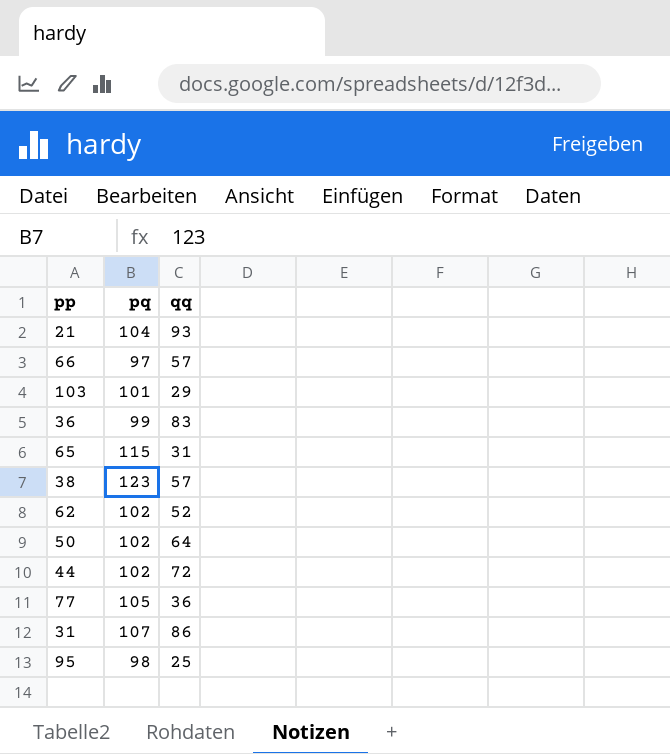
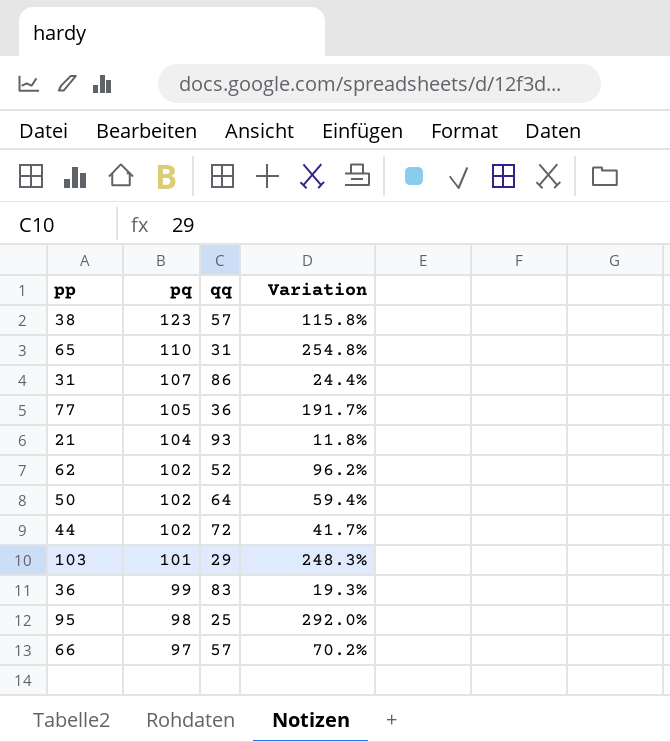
row order: none -> pq descending
column Variation | formula: none -> ([pq] - [qq]) / [qq]
65 | pq: 115 -> 110

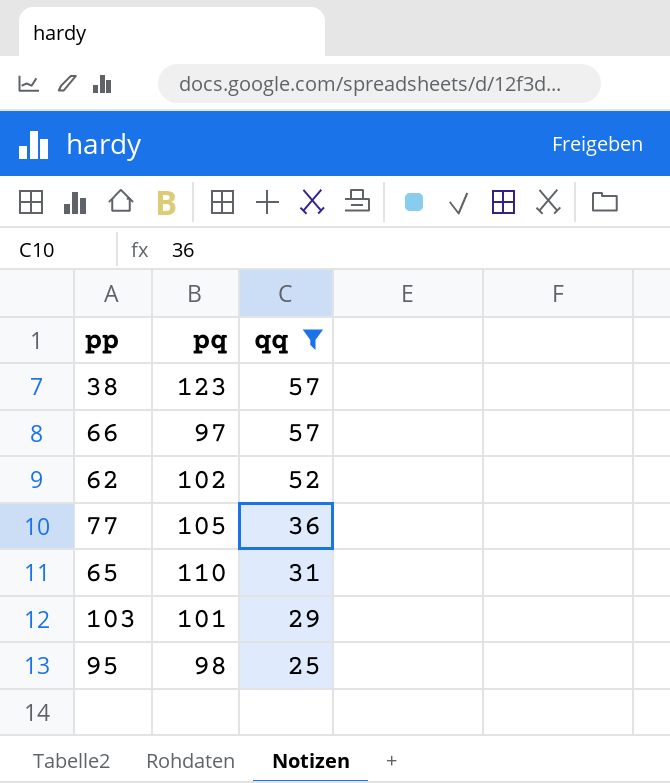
filter: none -> qq <= 57
row order: pq descending -> qq descending
column Variation | formula: ([pq] - [qq]) / [qq] -> none

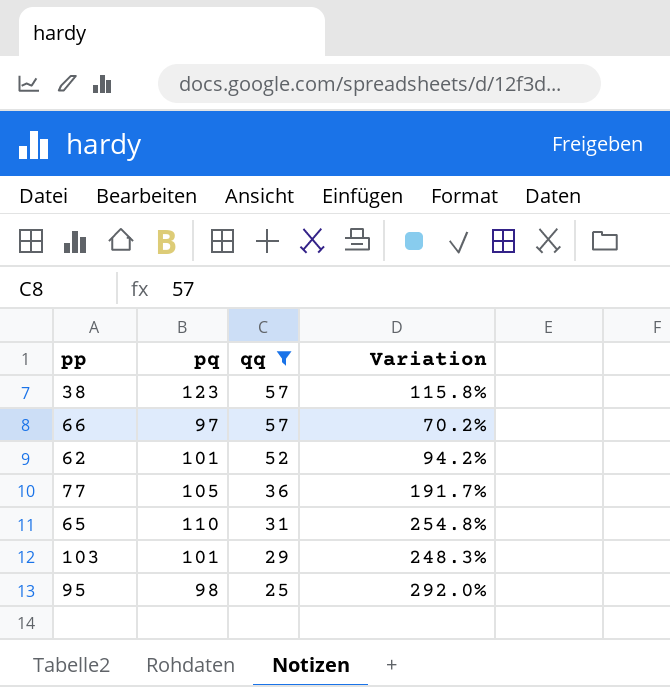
column Variation | formula: none -> ([pq] - [qq]) / [qq]
62 | pq: 102 -> 101

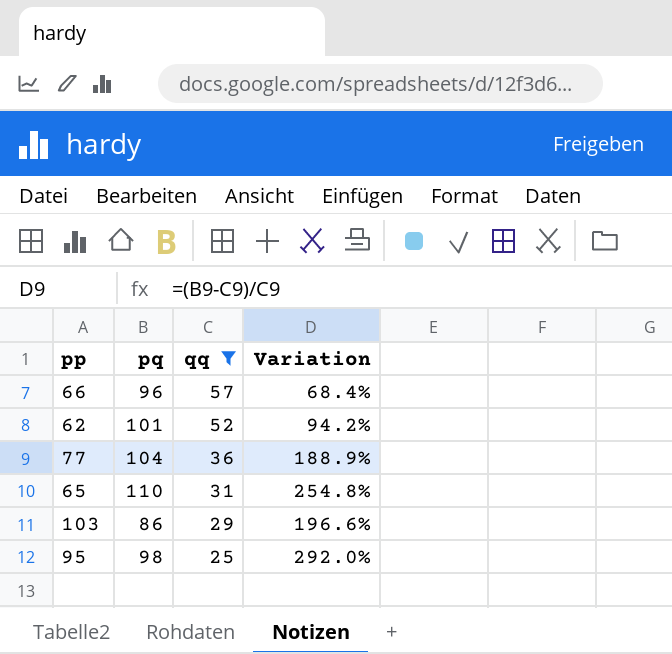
row 38: 123 | 57 | 115.8% -> none
66 | pq: 97 -> 96
66 | Variation: 70.2% -> 68.4%
77 | pq: 105 -> 104
77 | Variation: 191.7% -> 188.9%
103 | pq: 101 -> 86
103 | Variation: 248.3% -> 196.6%

